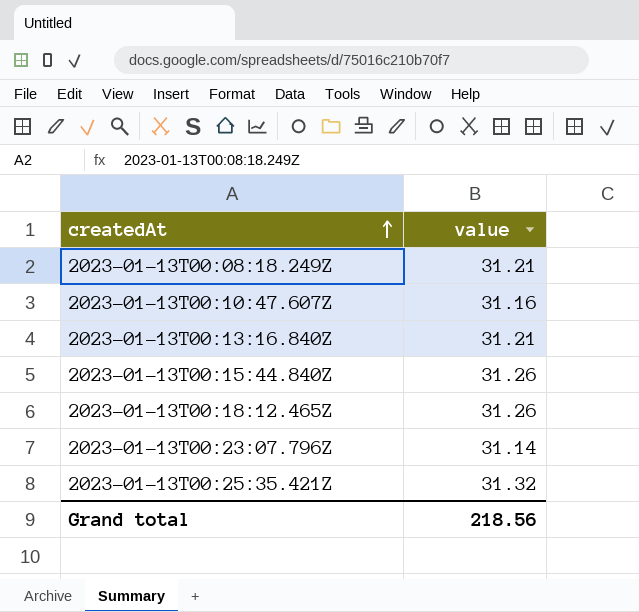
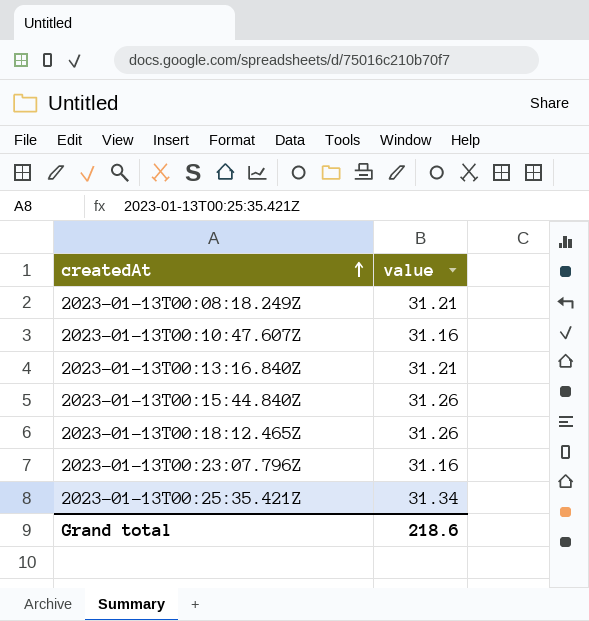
2023-01-13T00:23:07.796Z | value: 31.14 -> 31.16
2023-01-13T00:25:35.421Z | value: 31.32 -> 31.34
Grand total | value: 218.56 -> 218.6

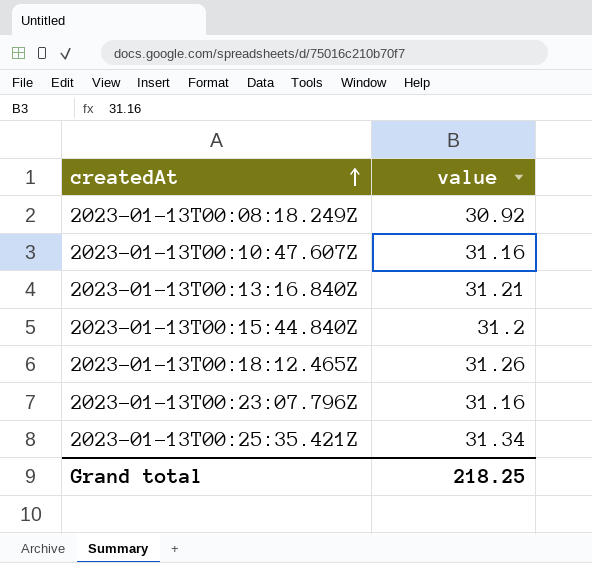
2023-01-13T00:08:18.249Z | value: 31.21 -> 30.92
2023-01-13T00:15:44.840Z | value: 31.26 -> 31.2
Grand total | value: 218.6 -> 218.25

